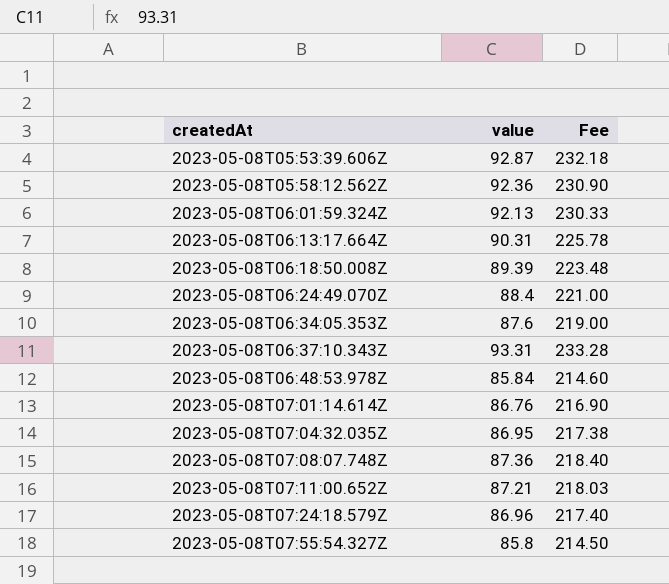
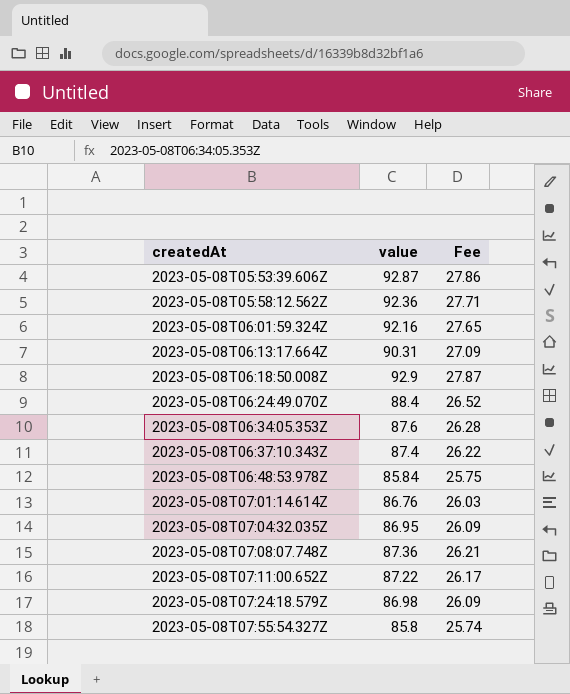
column Fee | formula: [value] * 2.5 -> [value] * 0.3
2023-05-08T06:01:59.324Z | value: 92.13 -> 92.16
2023-05-08T06:18:50.008Z | value: 89.39 -> 92.9
2023-05-08T06:37:10.343Z | value: 93.31 -> 87.4
2023-05-08T07:11:00.652Z | value: 87.21 -> 87.22
2023-05-08T07:24:18.579Z | value: 86.96 -> 86.98

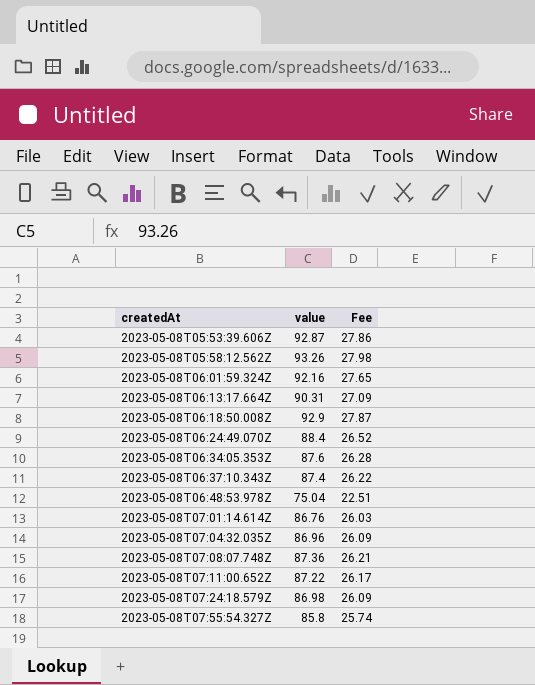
2023-05-08T05:58:12.562Z | value: 92.36 -> 93.26
2023-05-08T05:58:12.562Z | Fee: 27.71 -> 27.98
2023-05-08T06:48:53.978Z | value: 85.84 -> 75.04
2023-05-08T06:48:53.978Z | Fee: 25.75 -> 22.51
2023-05-08T07:04:32.035Z | value: 86.95 -> 86.96

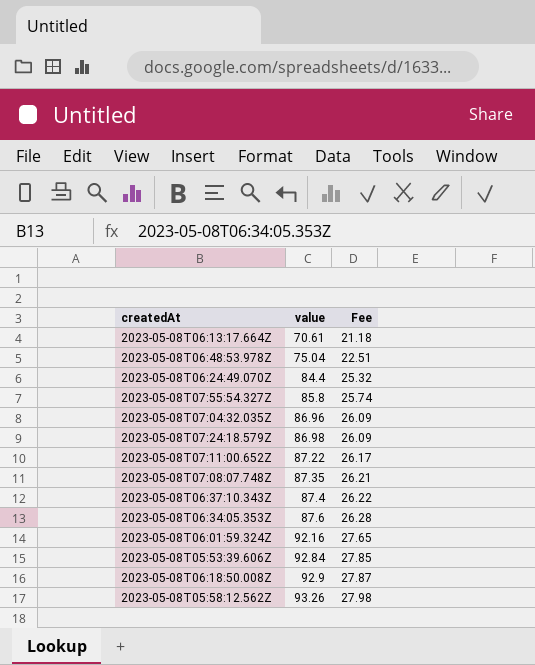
row order: createdAt ascending -> value ascending
row 2023-05-08T07:01:14.614Z: 86.76 | 26.03 -> none
2023-05-08T06:13:17.664Z | value: 90.31 -> 70.61
2023-05-08T06:13:17.664Z | Fee: 27.09 -> 21.18
2023-05-08T06:24:49.070Z | value: 88.4 -> 84.4
2023-05-08T06:24:49.070Z | Fee: 26.52 -> 25.32
2023-05-08T07:08:07.748Z | value: 87.36 -> 87.35
2023-05-08T05:53:39.606Z | value: 92.87 -> 92.84
2023-05-08T05:53:39.606Z | Fee: 27.86 -> 27.85

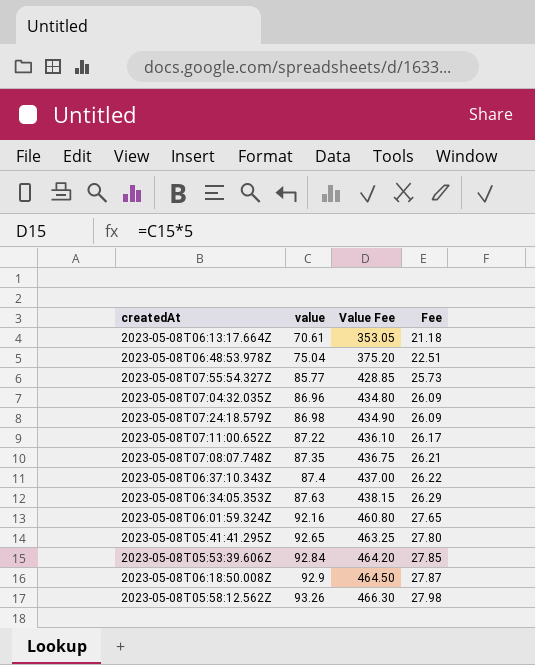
column Value Fee | formula: none -> [value] * 5
row 2023-05-08T06:24:49.070Z: 84.4 | 25.32 -> none
2023-05-08T07:55:54.327Z | value: 85.8 -> 85.77
2023-05-08T07:55:54.327Z | Fee: 25.74 -> 25.73
2023-05-08T06:34:05.353Z | value: 87.6 -> 87.63
2023-05-08T06:34:05.353Z | Fee: 26.28 -> 26.29
row 2023-05-08T05:41:41.295Z: none -> 92.65 | 463.25 | 27.80

